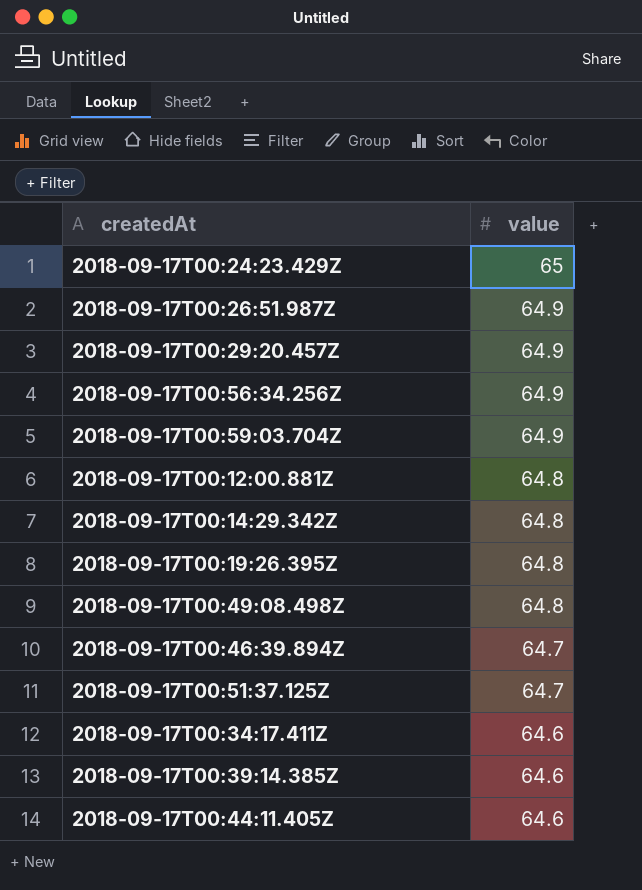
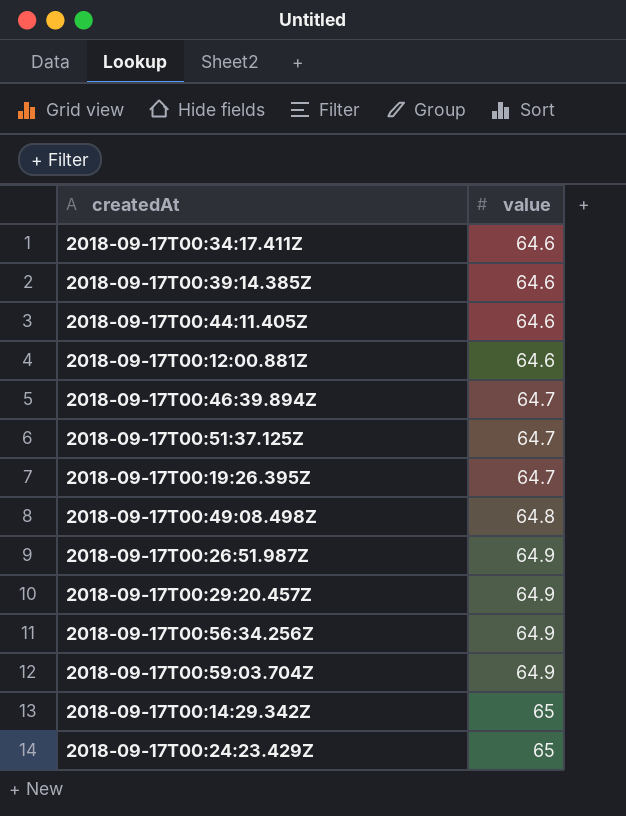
row order: value descending -> value ascending
2018-09-17T00:12:00.881Z | value: 64.8 -> 64.6
2018-09-17T00:19:26.395Z | value: 64.8 -> 64.7
2018-09-17T00:14:29.342Z | value: 64.8 -> 65

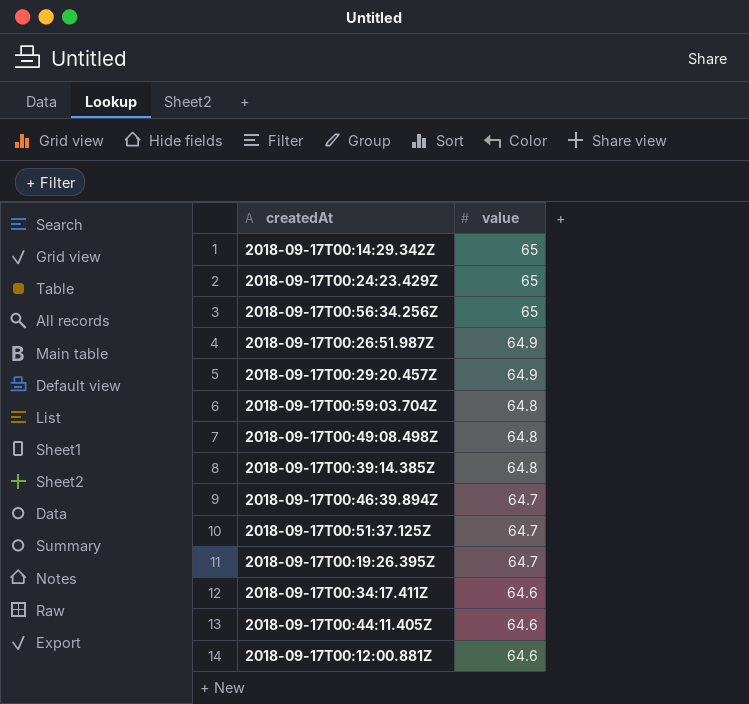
row order: value ascending -> value descending
2018-09-17T00:56:34.256Z | value: 64.9 -> 65
2018-09-17T00:59:03.704Z | value: 64.9 -> 64.8
2018-09-17T00:39:14.385Z | value: 64.6 -> 64.8

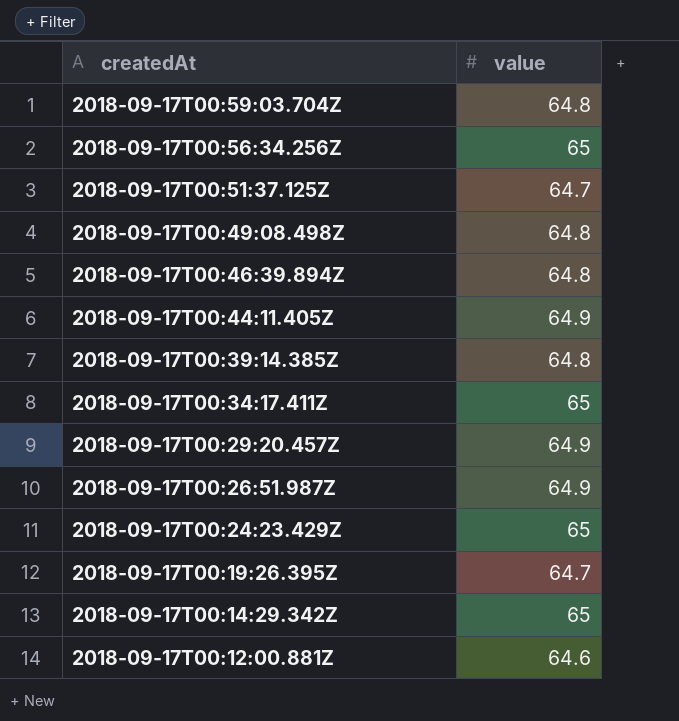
row order: value descending -> createdAt descending
2018-09-17T00:46:39.894Z | value: 64.7 -> 64.8
2018-09-17T00:44:11.405Z | value: 64.6 -> 64.9
2018-09-17T00:34:17.411Z | value: 64.6 -> 65

